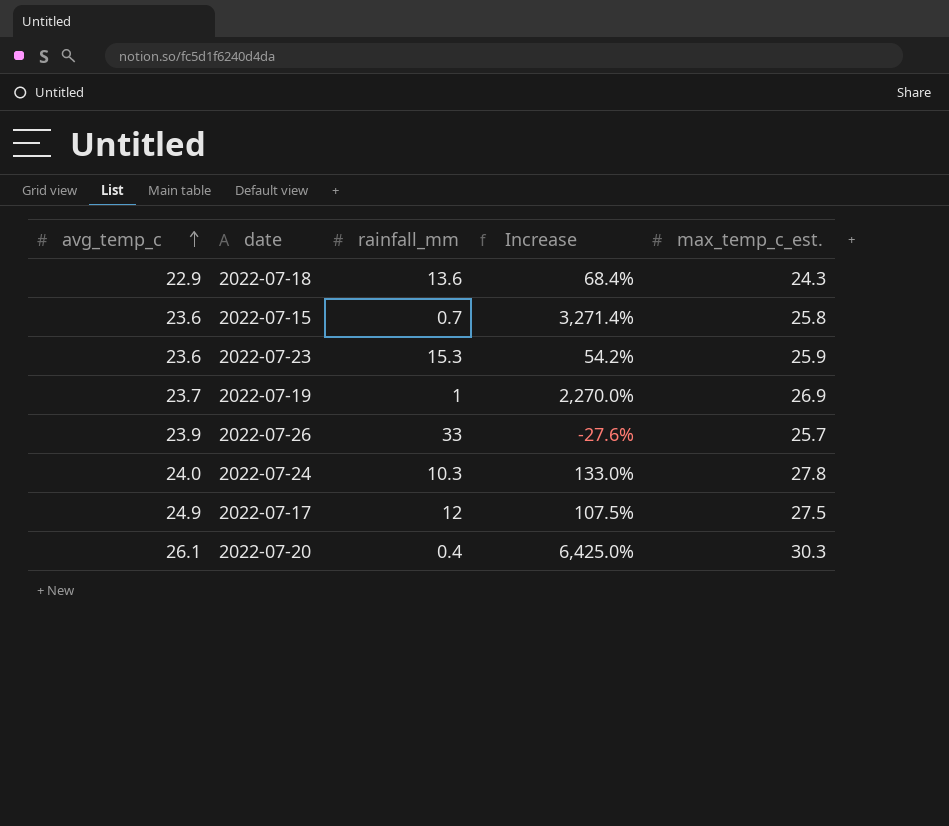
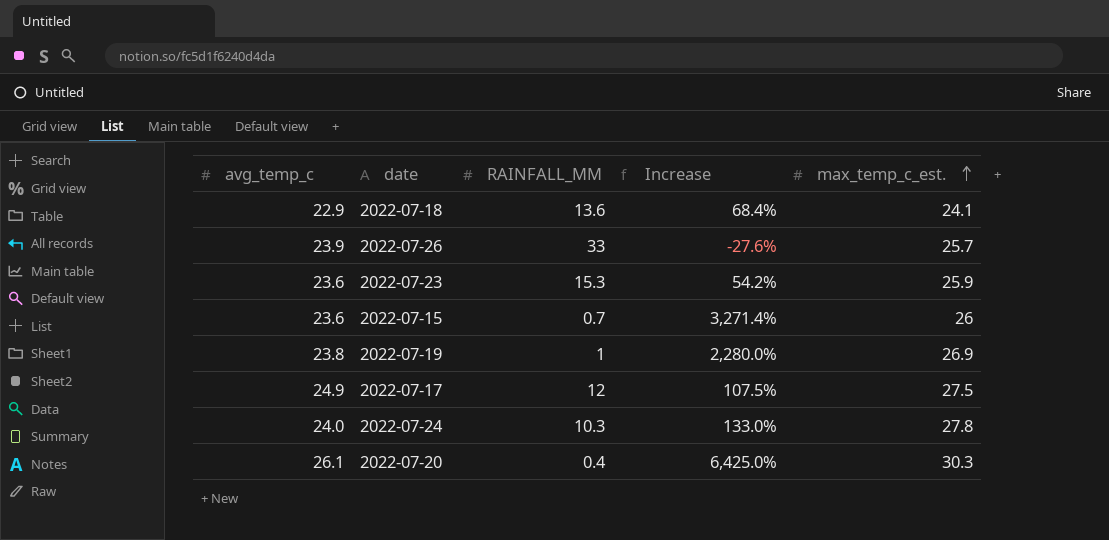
row order: avg_temp_c ascending -> max_temp_c_est. ascending
column name: rainfall_mm -> RAINFALL_MM
2022-07-18 | max_temp_c_est.: 24.3 -> 24.1
2022-07-15 | max_temp_c_est.: 25.8 -> 26
2022-07-19 | avg_temp_c: 23.7 -> 23.8
2022-07-19 | Increase: 2,270.0% -> 2,280.0%

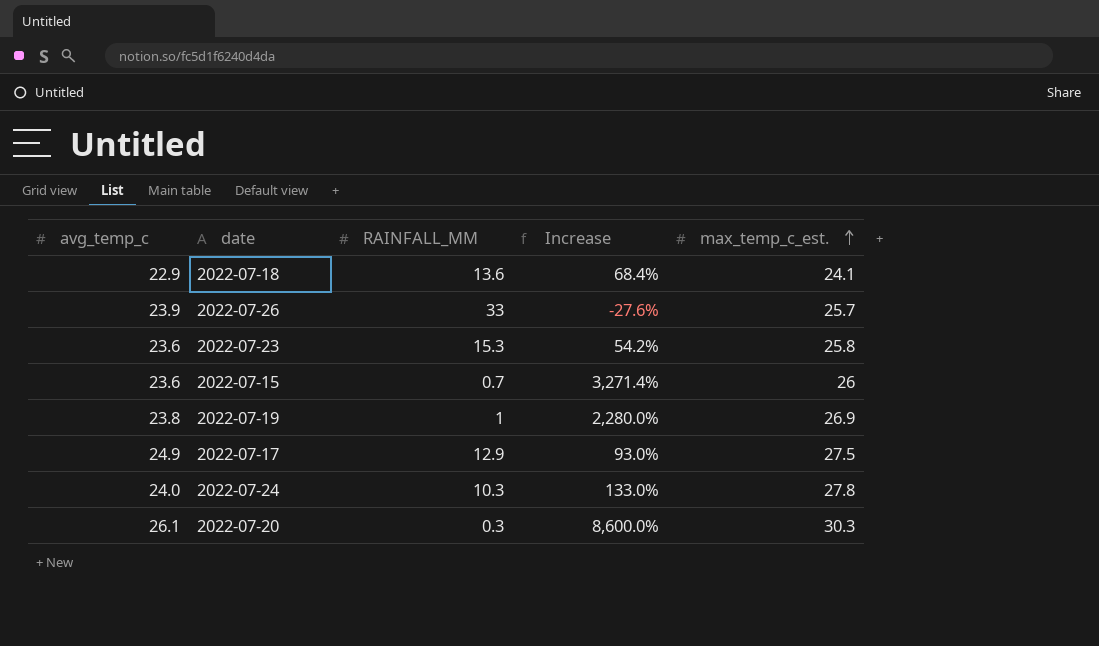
2022-07-23 | max_temp_c_est.: 25.9 -> 25.8
2022-07-17 | RAINFALL_MM: 12 -> 12.9
2022-07-17 | Increase: 107.5% -> 93.0%
2022-07-20 | RAINFALL_MM: 0.4 -> 0.3
2022-07-20 | Increase: 6,425.0% -> 8,600.0%

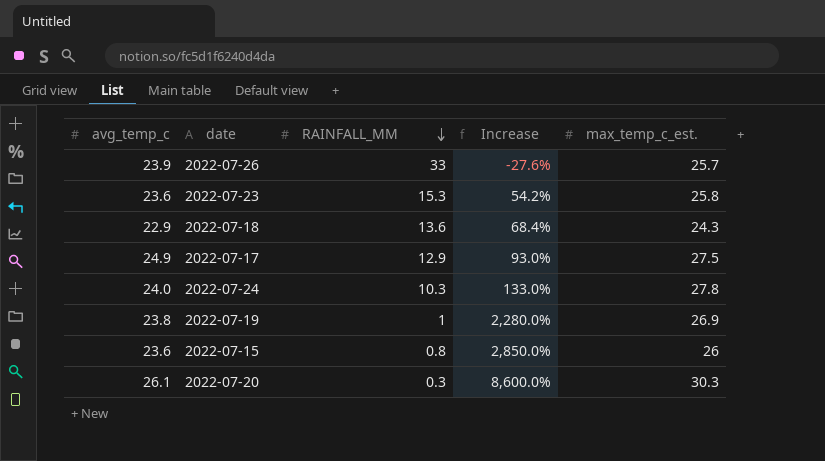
row order: max_temp_c_est. ascending -> RAINFALL_MM descending
2022-07-18 | max_temp_c_est.: 24.1 -> 24.3
2022-07-15 | RAINFALL_MM: 0.7 -> 0.8
2022-07-15 | Increase: 3,271.4% -> 2,850.0%

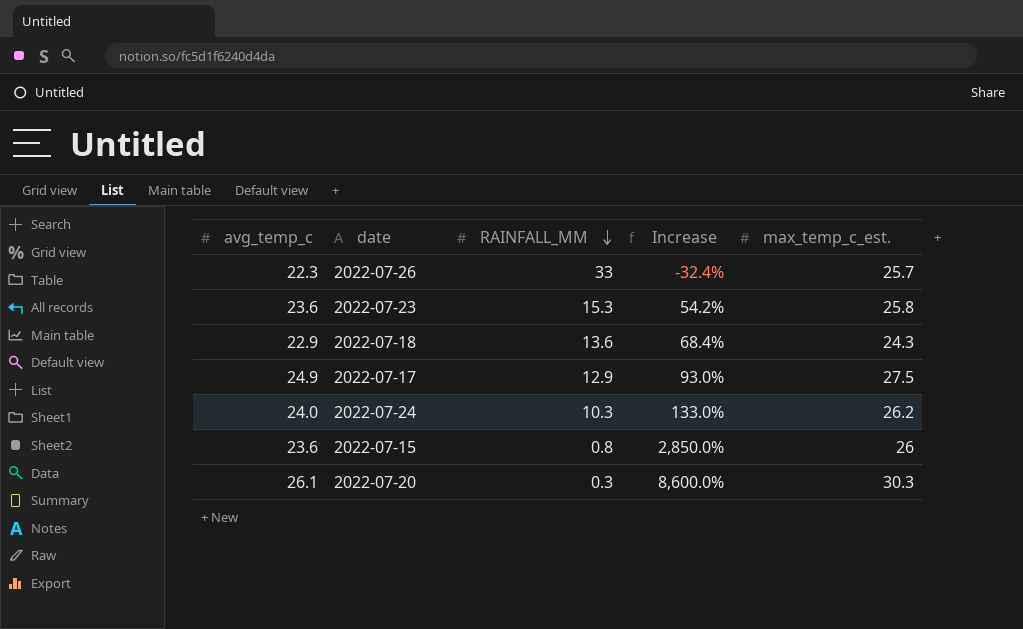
row 2022-07-19: 23.8 | 1 | 2,280.0% | 26.9 -> none
2022-07-26 | avg_temp_c: 23.9 -> 22.3
2022-07-26 | Increase: -27.6% -> -32.4%
2022-07-24 | max_temp_c_est.: 27.8 -> 26.2

